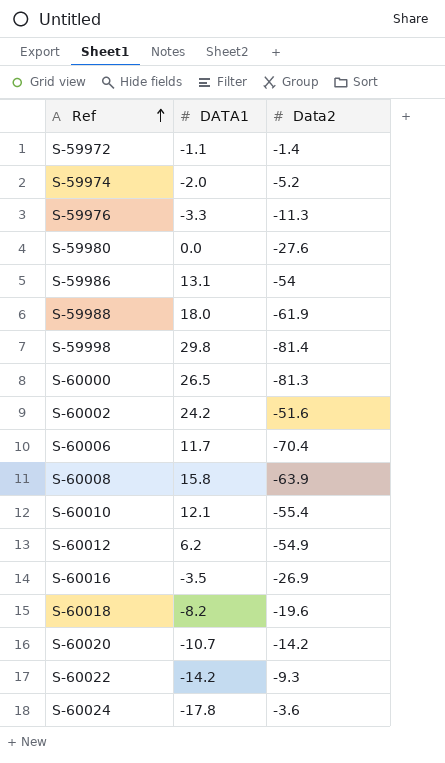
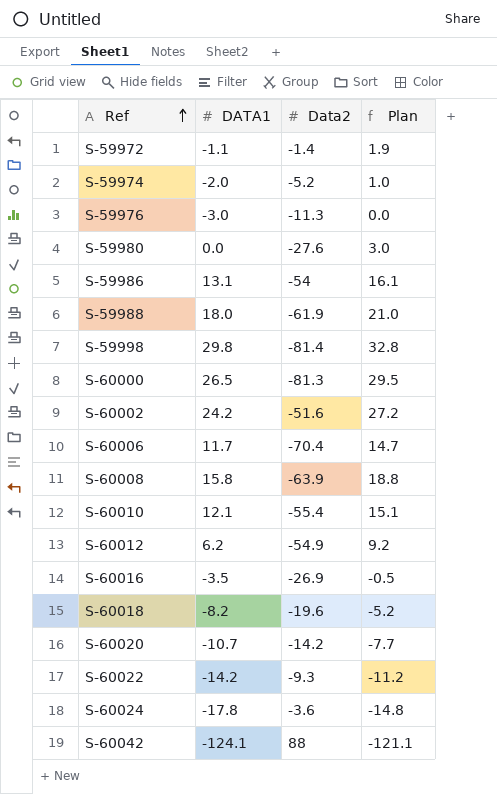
column Plan | formula: none -> [DATA1] + 3
S-59976 | DATA1: -3.3 -> -3.0
row S-60042: none -> -124.1 | 88 | -121.1

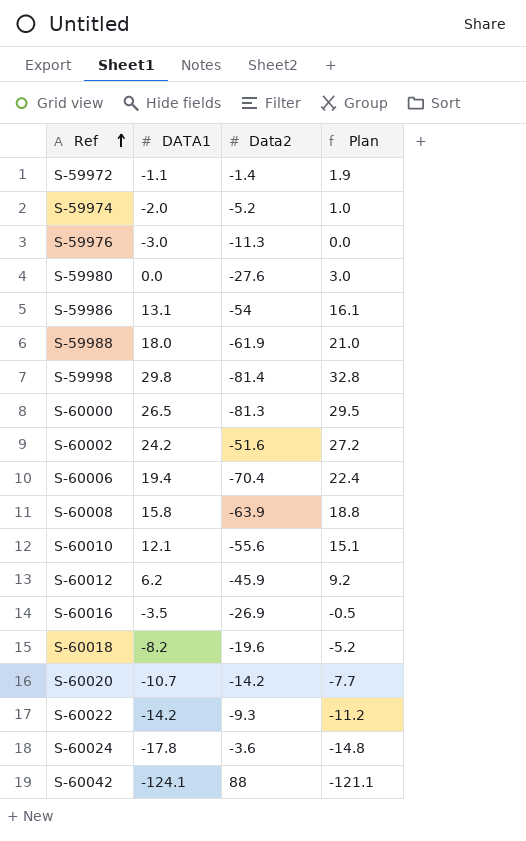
S-60006 | DATA1: 11.7 -> 19.4
S-60006 | Plan: 14.7 -> 22.4
S-60010 | Data2: -55.4 -> -55.6
S-60012 | Data2: -54.9 -> -45.9

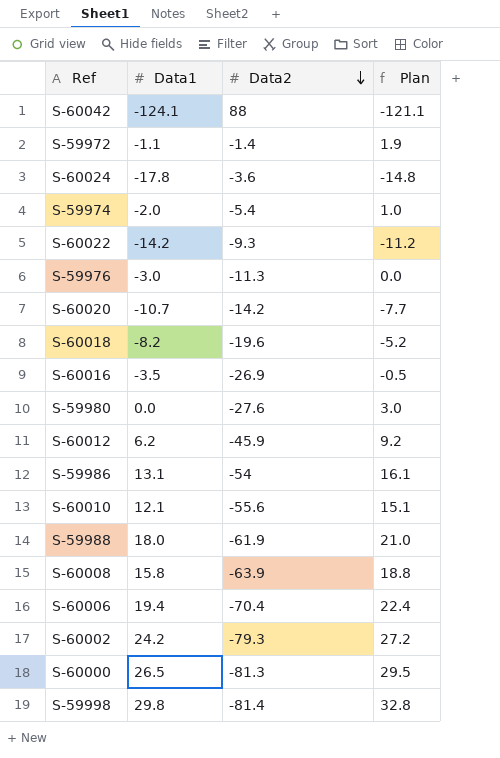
row order: Ref ascending -> Data2 descending
column name: DATA1 -> Data1
S-59974 | Data2: -5.2 -> -5.4
S-60002 | Data2: -51.6 -> -79.3

